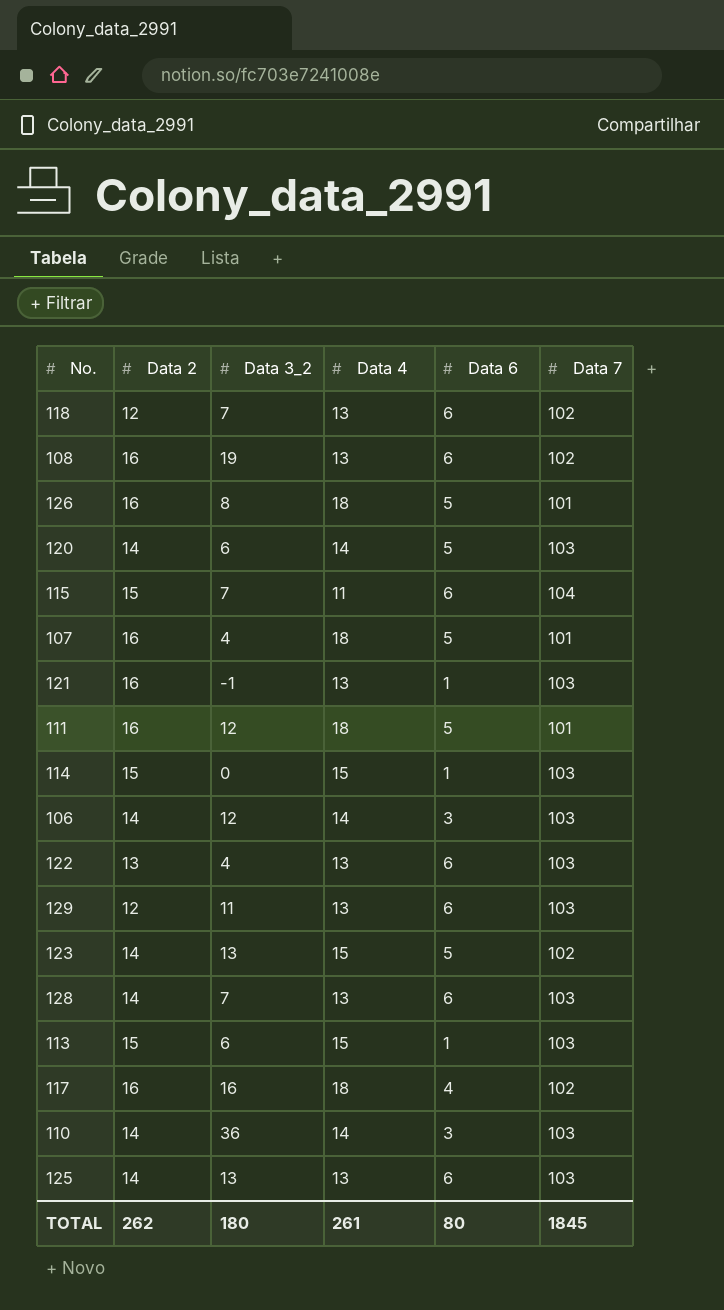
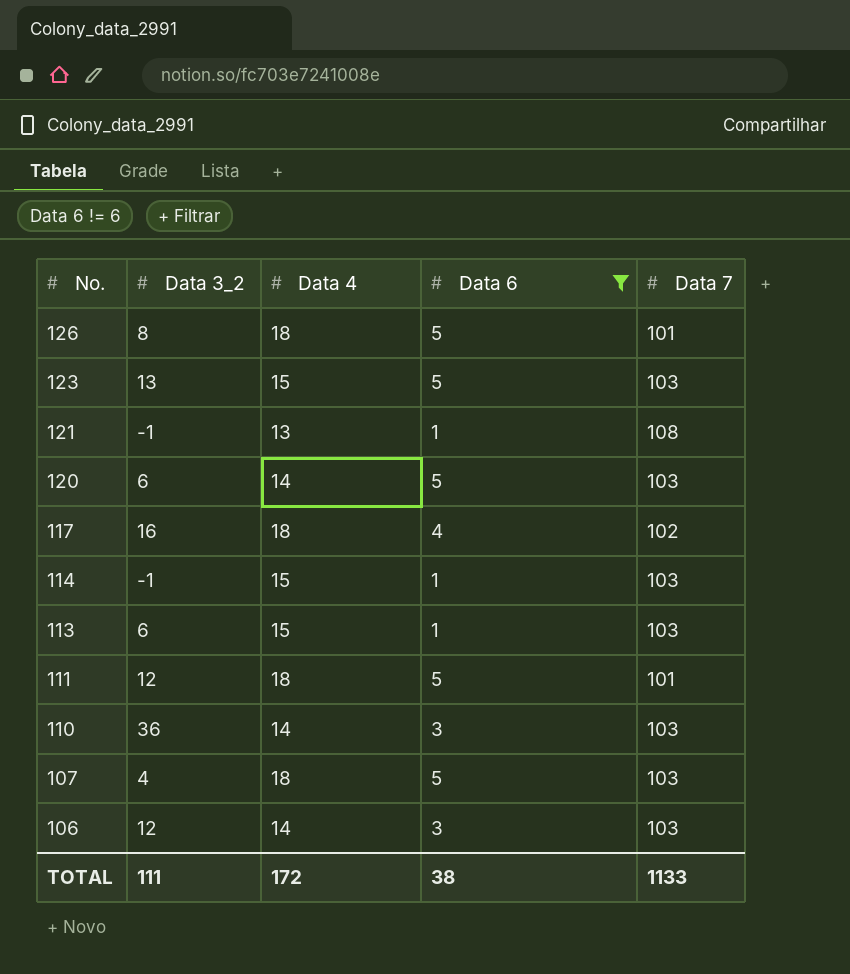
filter: none -> Data 6 != 6
row order: none -> No. descending
column Data 2 | position: 2 -> none
123 | Data 7: 102 -> 103
121 | Data 7: 103 -> 108
114 | Data 3_2: 0 -> -1
107 | Data 7: 101 -> 103
TOTAL | Data 3_2: 180 -> 111
TOTAL | Data 4: 261 -> 172
TOTAL | Data 6: 80 -> 38
TOTAL | Data 7: 1845 -> 1133

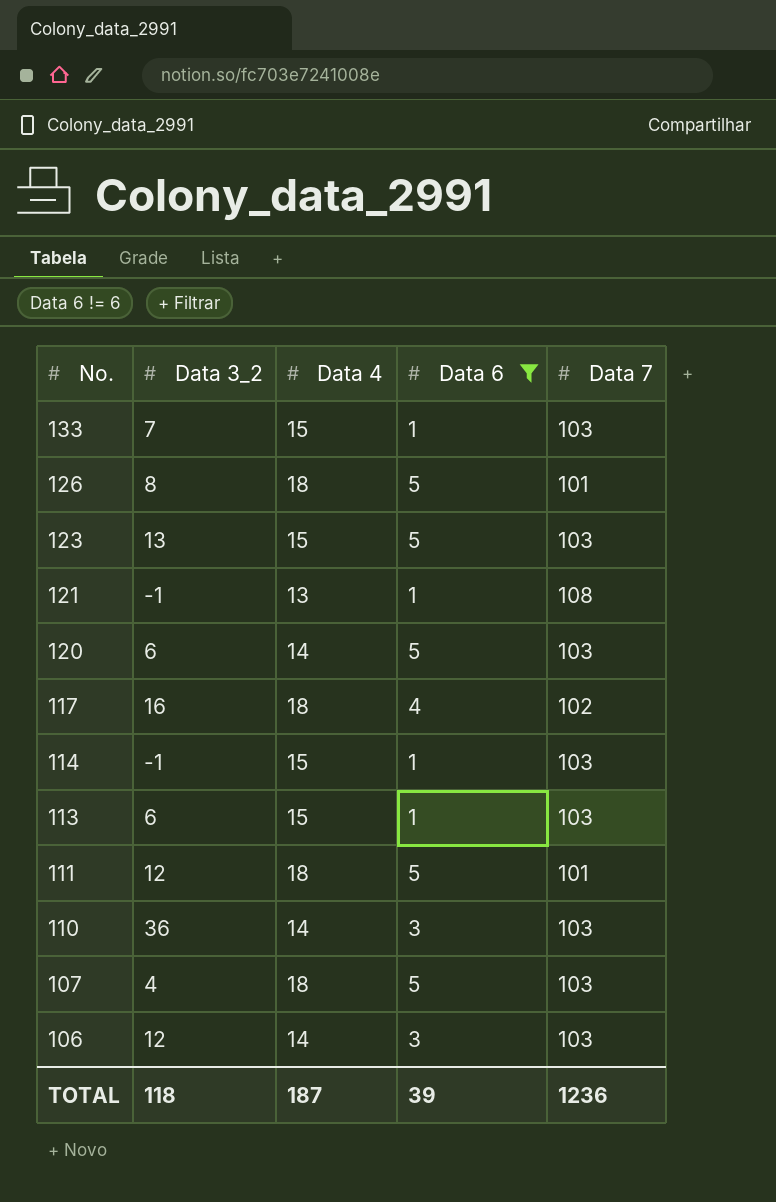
row 133: none -> 7 | 15 | 1 | 103
TOTAL | Data 3_2: 111 -> 118
TOTAL | Data 4: 172 -> 187
TOTAL | Data 6: 38 -> 39
TOTAL | Data 7: 1133 -> 1236

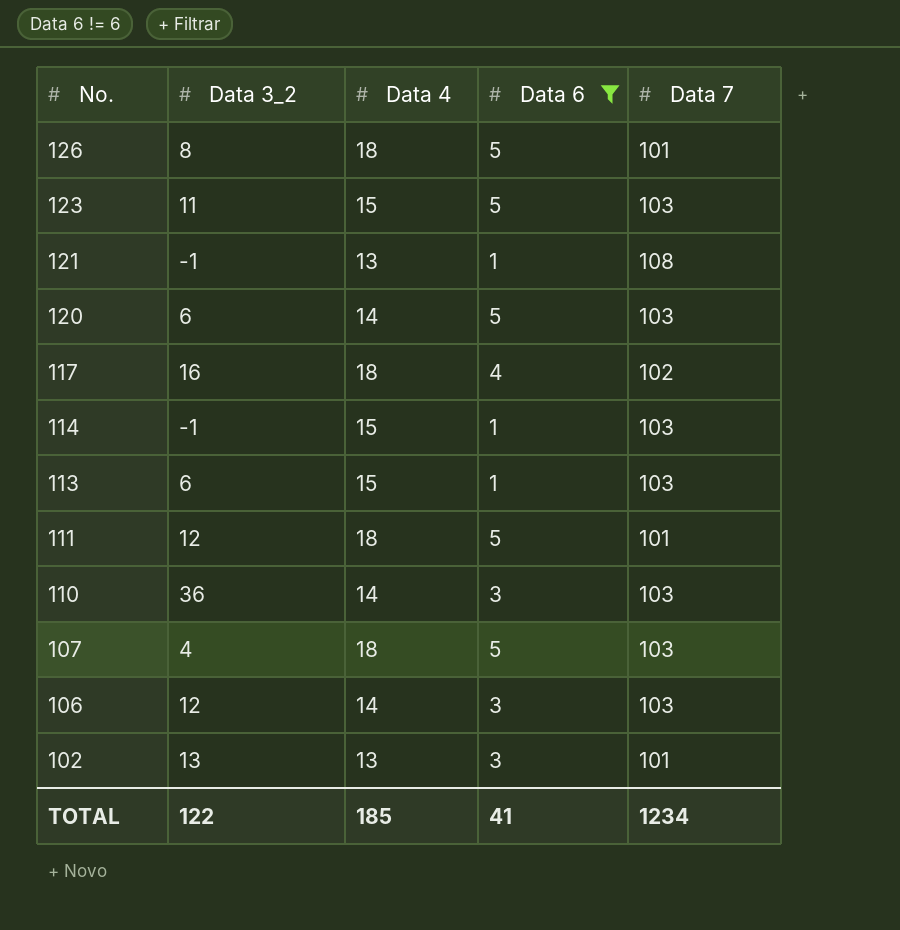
row 133: 7 | 15 | 1 | 103 -> none
123 | Data 3_2: 13 -> 11
row 102: none -> 13 | 13 | 3 | 101
TOTAL | Data 3_2: 118 -> 122
TOTAL | Data 4: 187 -> 185
TOTAL | Data 6: 39 -> 41
TOTAL | Data 7: 1236 -> 1234

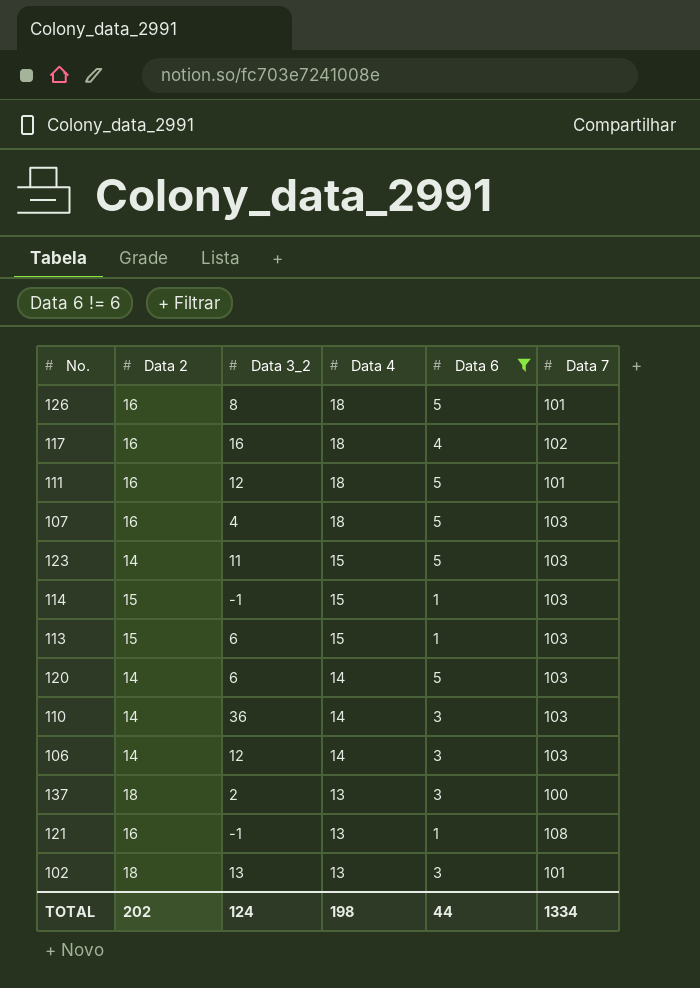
row order: No. descending -> Data 4 descending
column Data 2 | position: none -> 2
row 137: none -> 18 | 2 | 13 | 3 | 100
TOTAL | Data 3_2: 122 -> 124
TOTAL | Data 4: 185 -> 198
TOTAL | Data 6: 41 -> 44
TOTAL | Data 7: 1234 -> 1334

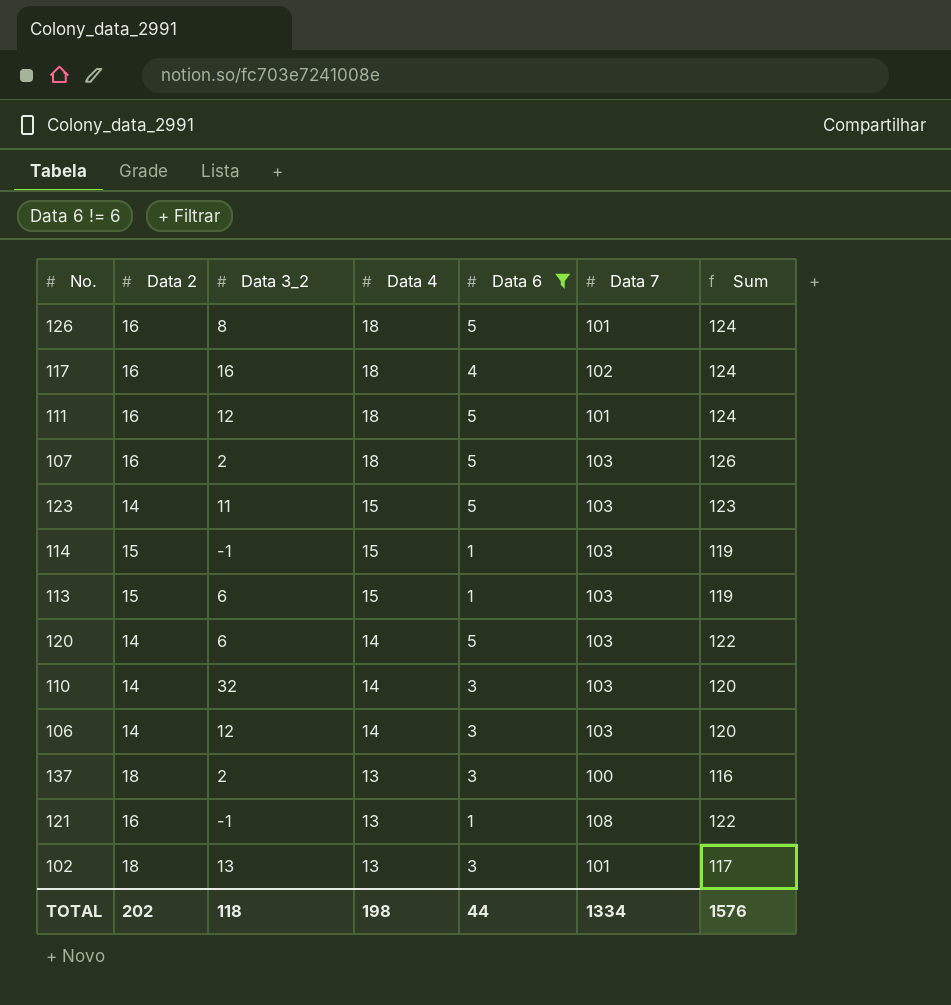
column Sum | formula: none -> [Data 4] + [Data 6] + [Data 7]
107 | Data 3_2: 4 -> 2
110 | Data 3_2: 36 -> 32
TOTAL | Data 3_2: 124 -> 118

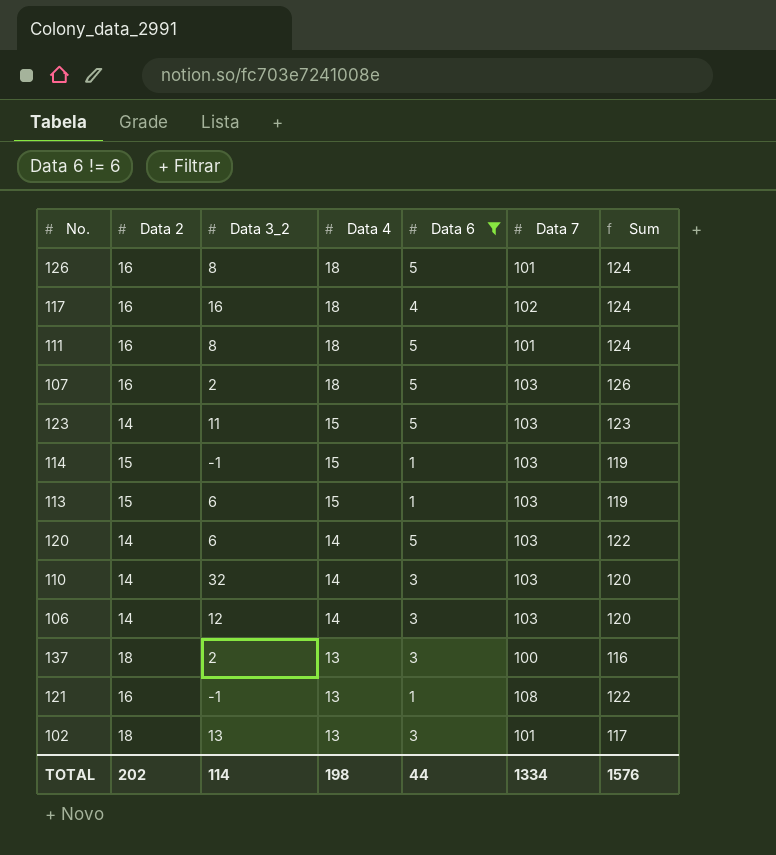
111 | Data 3_2: 12 -> 8
TOTAL | Data 3_2: 118 -> 114

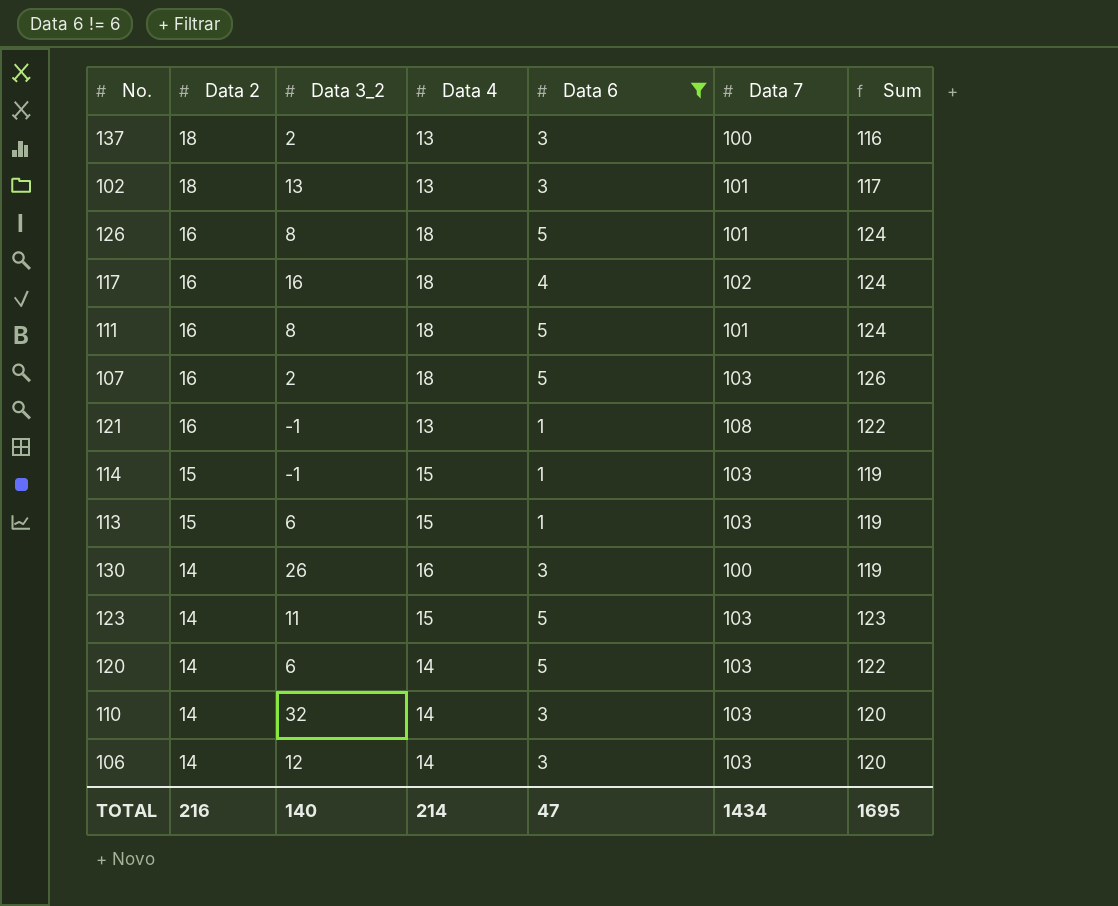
row order: Data 4 descending -> Data 2 descending
row 130: none -> 14 | 26 | 16 | 3 | 100 | 119
TOTAL | Data 2: 202 -> 216
TOTAL | Data 3_2: 114 -> 140
TOTAL | Data 4: 198 -> 214
TOTAL | Data 6: 44 -> 47
TOTAL | Data 7: 1334 -> 1434
TOTAL | Sum: 1576 -> 1695

